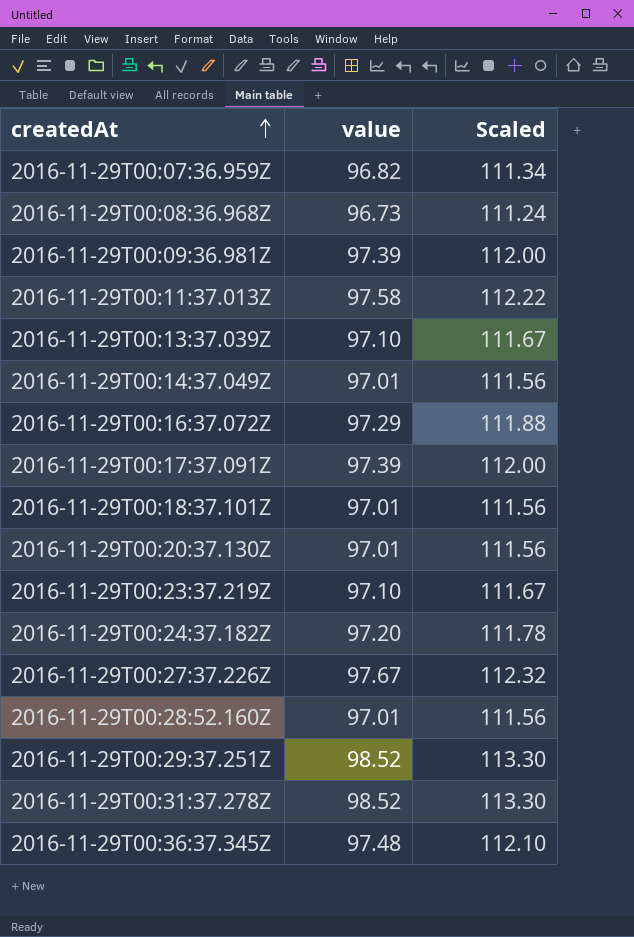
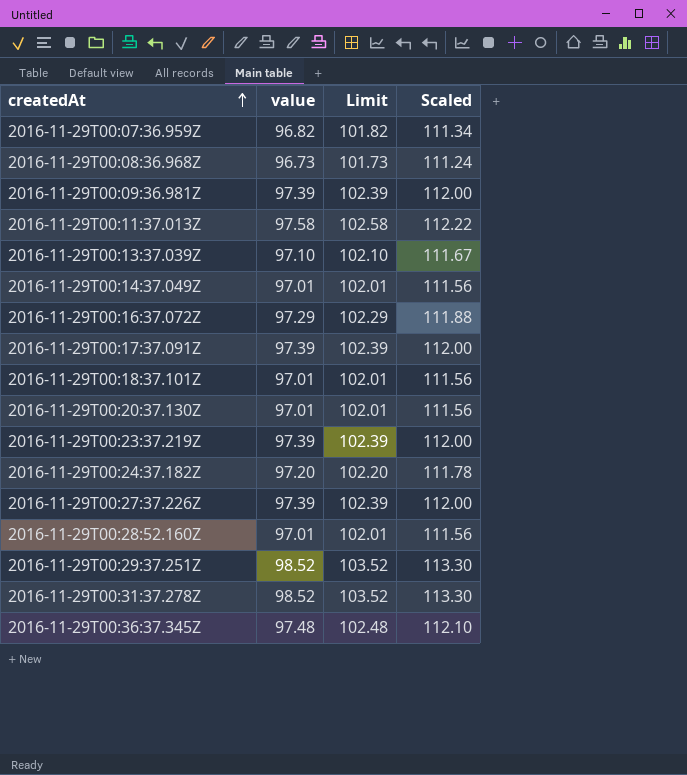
column Limit | formula: none -> [value] + 5
2016-11-29T00:23:37.219Z | value: 97.10 -> 97.39
2016-11-29T00:23:37.219Z | Scaled: 111.67 -> 112.00
2016-11-29T00:27:37.226Z | value: 97.67 -> 97.39
2016-11-29T00:27:37.226Z | Scaled: 112.32 -> 112.00

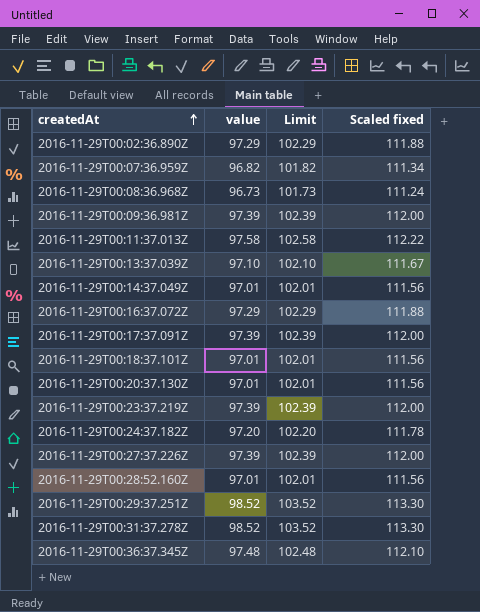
column name: Scaled -> Scaled fixed
row 2016-11-29T00:02:36.890Z: none -> 97.29 | 102.29 | 111.88

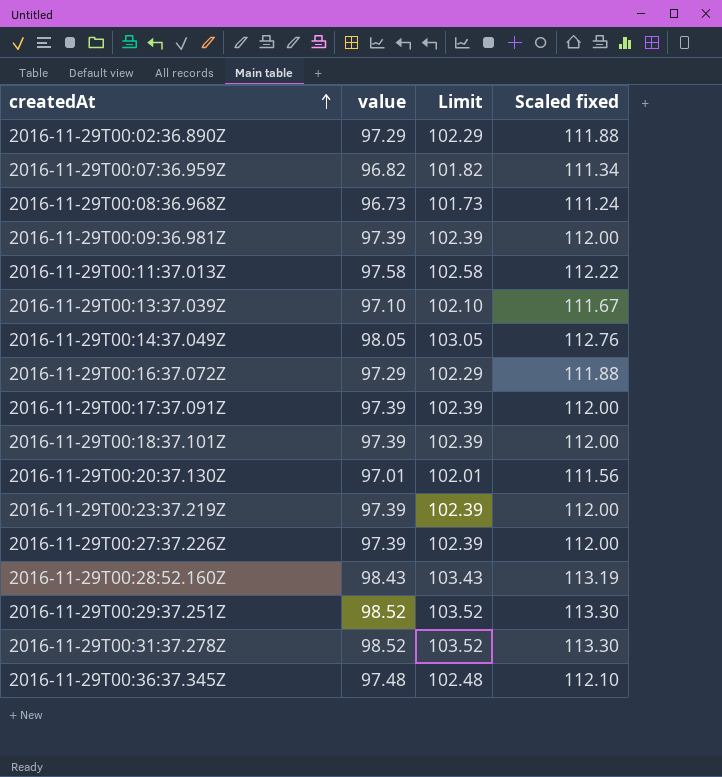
row 2016-11-29T00:24:37.182Z: 97.20 | 102.20 | 111.78 -> none
2016-11-29T00:14:37.049Z | value: 97.01 -> 98.05
2016-11-29T00:14:37.049Z | Limit: 102.01 -> 103.05
2016-11-29T00:14:37.049Z | Scaled fixed: 111.56 -> 112.76
2016-11-29T00:18:37.101Z | value: 97.01 -> 97.39
2016-11-29T00:18:37.101Z | Limit: 102.01 -> 102.39
2016-11-29T00:18:37.101Z | Scaled fixed: 111.56 -> 112.00
2016-11-29T00:28:52.160Z | value: 97.01 -> 98.43
2016-11-29T00:28:52.160Z | Limit: 102.01 -> 103.43
2016-11-29T00:28:52.160Z | Scaled fixed: 111.56 -> 113.19

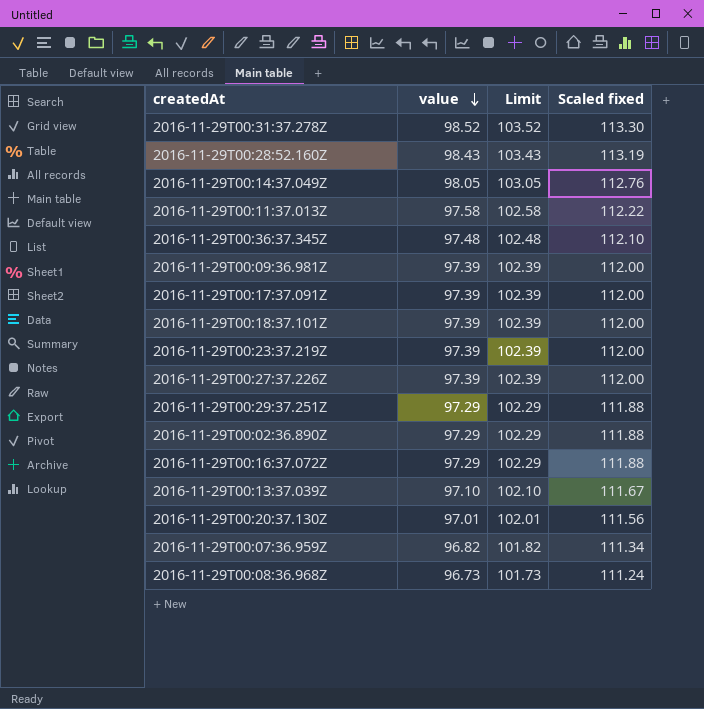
row order: createdAt ascending -> value descending
2016-11-29T00:29:37.251Z | value: 98.52 -> 97.29
2016-11-29T00:29:37.251Z | Limit: 103.52 -> 102.29
2016-11-29T00:29:37.251Z | Scaled fixed: 113.30 -> 111.88

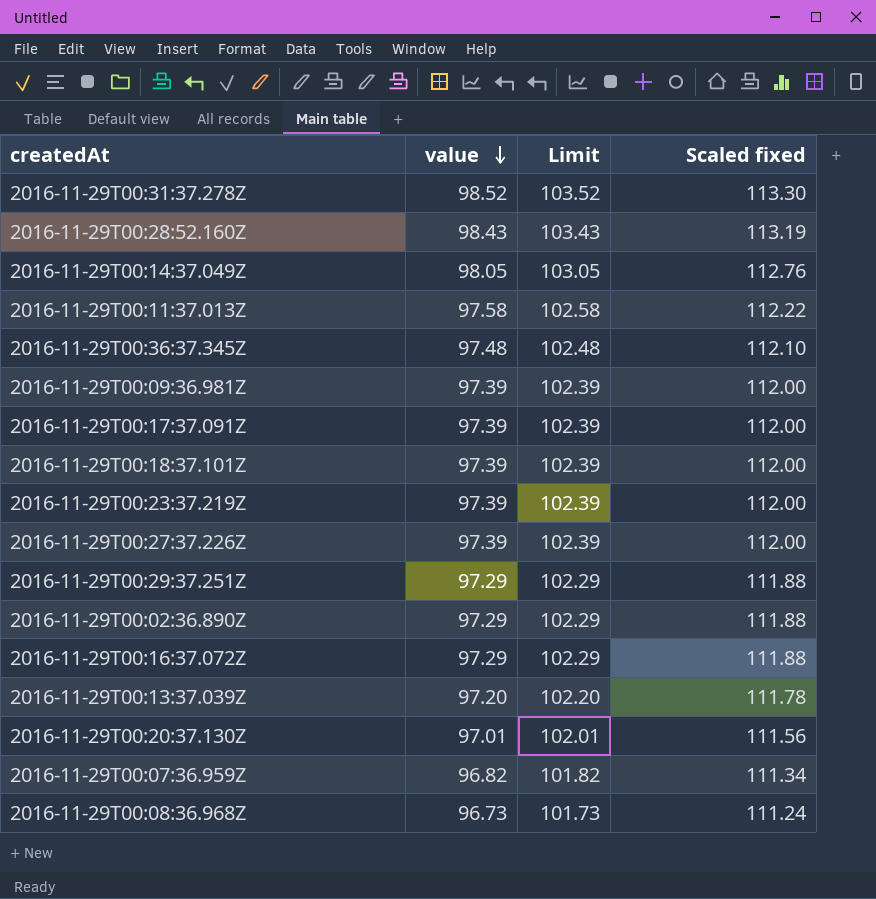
2016-11-29T00:13:37.039Z | value: 97.10 -> 97.20
2016-11-29T00:13:37.039Z | Limit: 102.10 -> 102.20
2016-11-29T00:13:37.039Z | Scaled fixed: 111.67 -> 111.78

